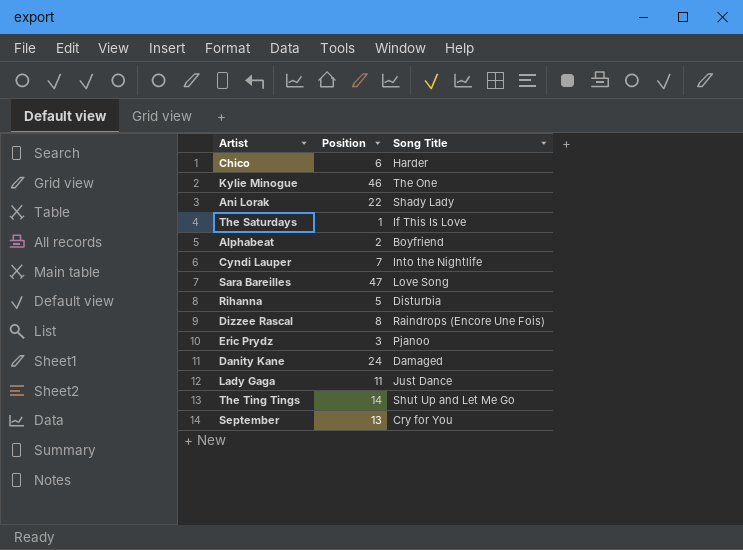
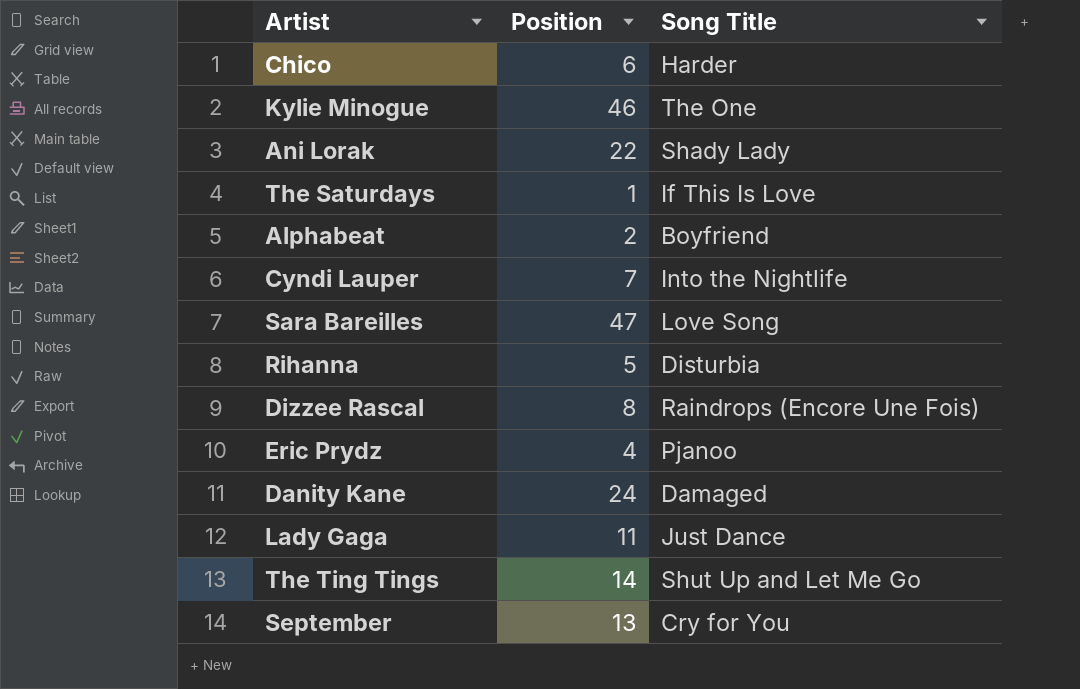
Eric Prydz | Position: 3 -> 4

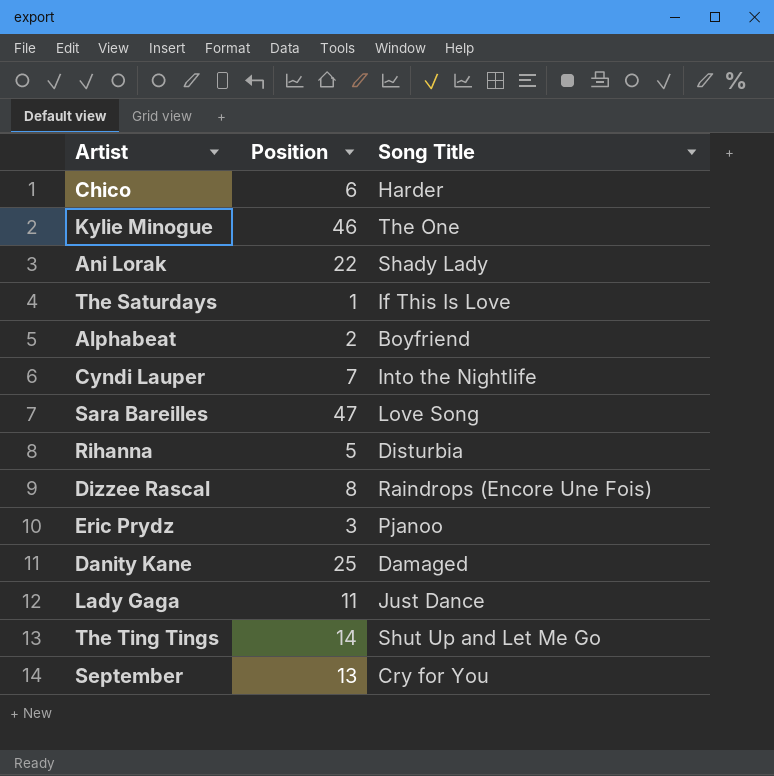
Eric Prydz | Position: 4 -> 3
Danity Kane | Position: 24 -> 25

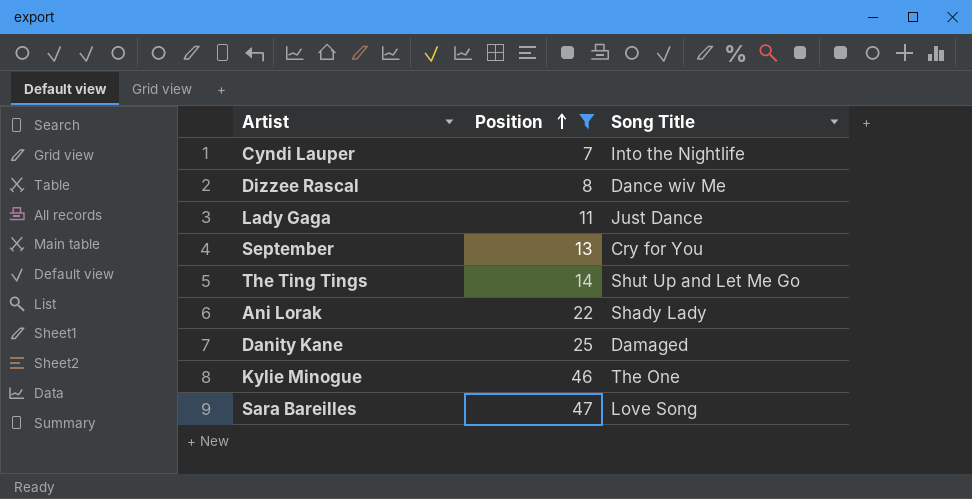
filter: none -> Position >= 7
row order: none -> Position ascending
Dizzee Rascal | Song Title: Raindrops (Encore Une Fois) -> Dance wiv Me

